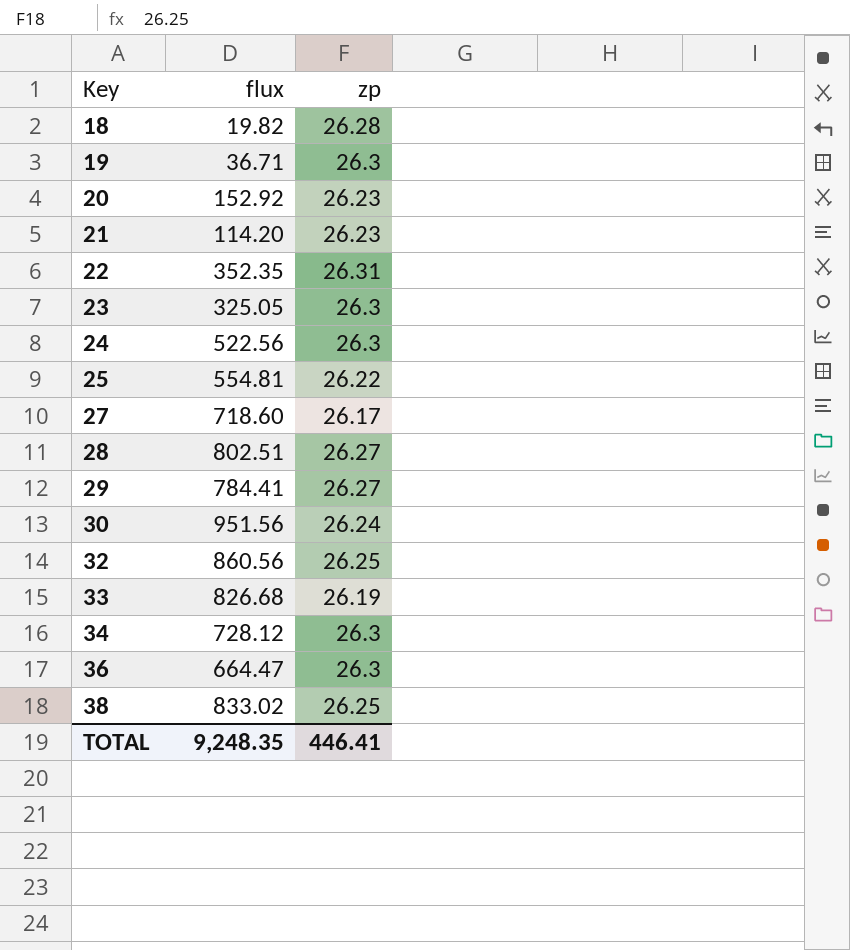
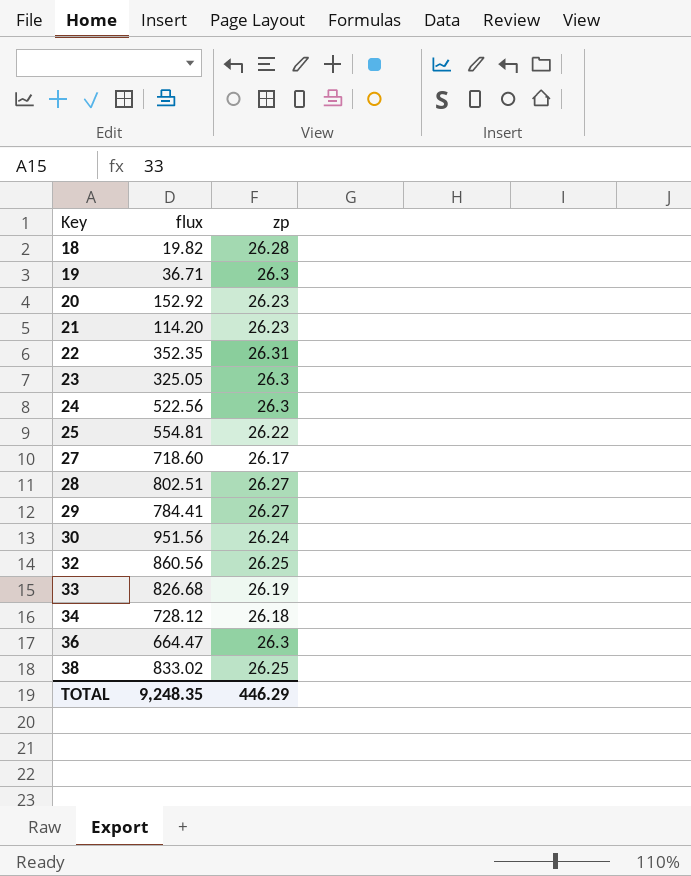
34 | zp: 26.3 -> 26.18
TOTAL | zp: 446.41 -> 446.29

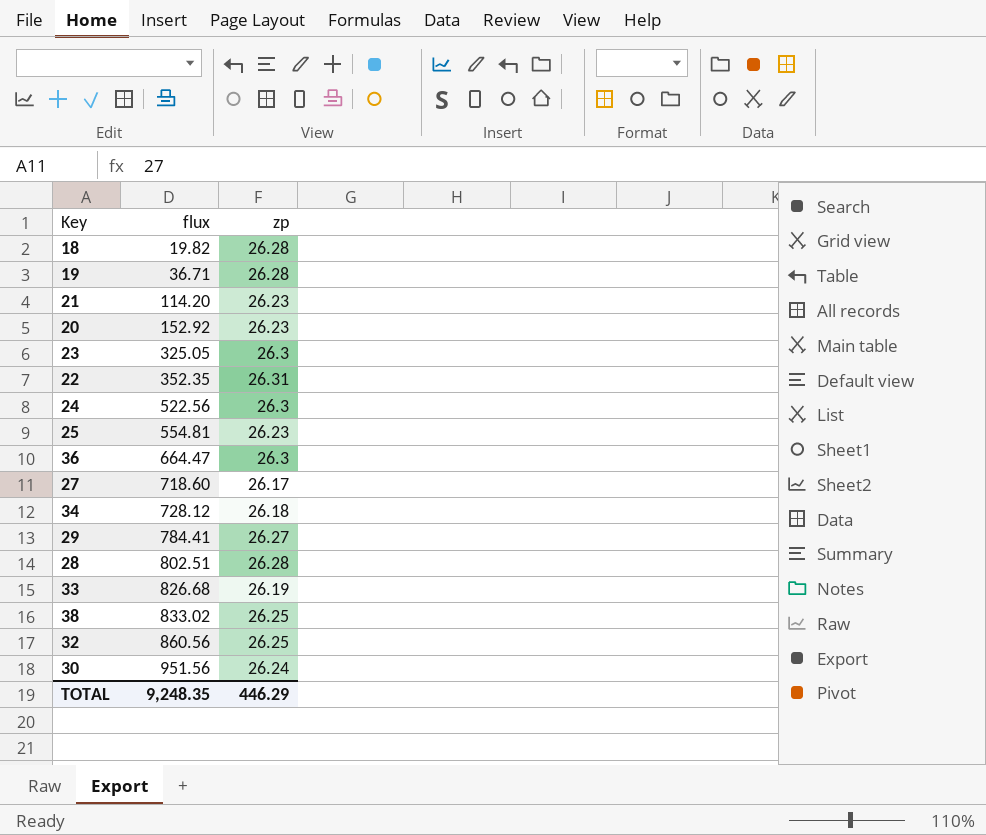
row order: Key ascending -> flux ascending
19 | zp: 26.3 -> 26.28
25 | zp: 26.22 -> 26.23
28 | zp: 26.27 -> 26.28

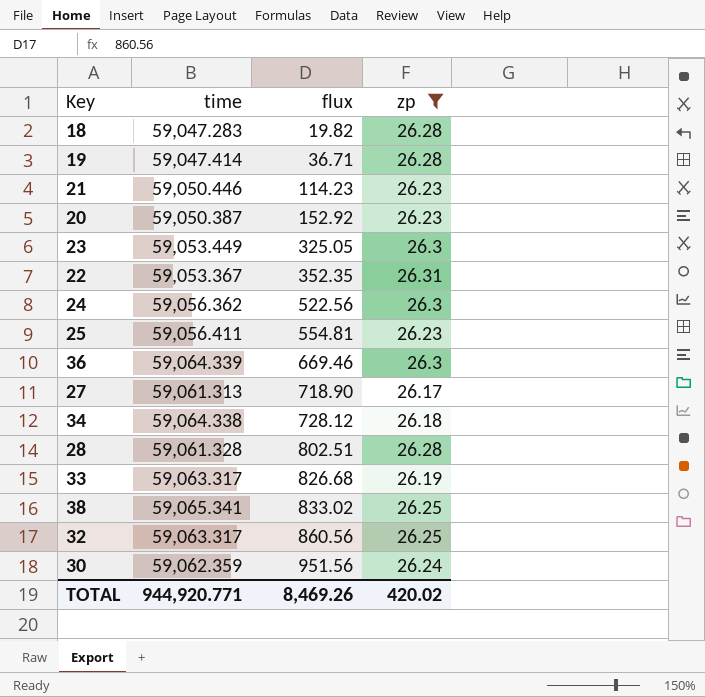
filter: none -> zp != 26.27
column time | position: none -> 2
21 | flux: 114.20 -> 114.23
36 | flux: 664.47 -> 669.46
27 | flux: 718.60 -> 718.90
TOTAL | flux: 9,248.35 -> 8,469.26
TOTAL | zp: 446.29 -> 420.02

